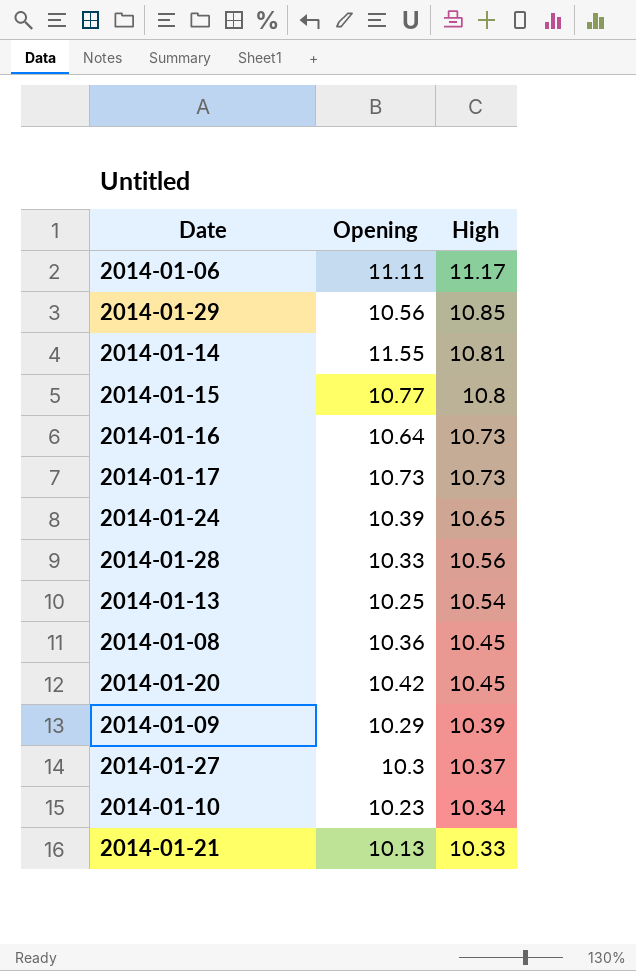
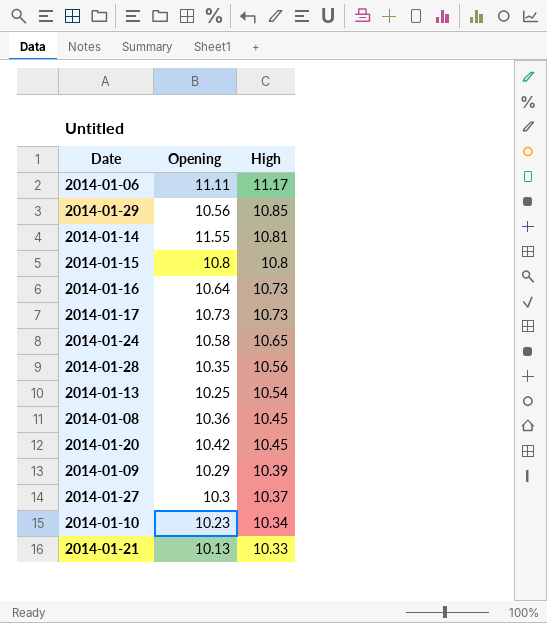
2014-01-15 | Opening: 10.77 -> 10.8
2014-01-24 | Opening: 10.39 -> 10.58
2014-01-28 | Opening: 10.33 -> 10.35

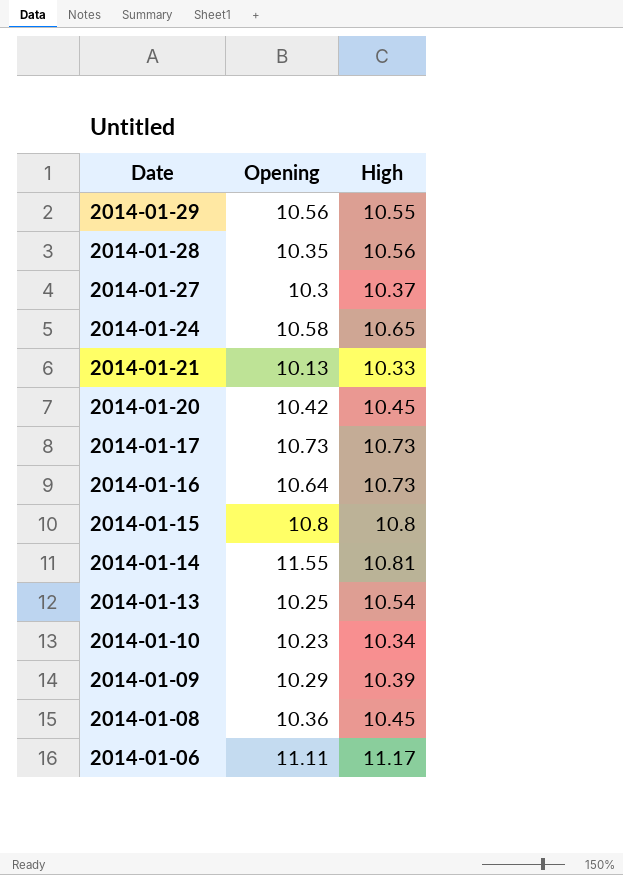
row order: High descending -> Date descending
2014-01-29 | High: 10.85 -> 10.55

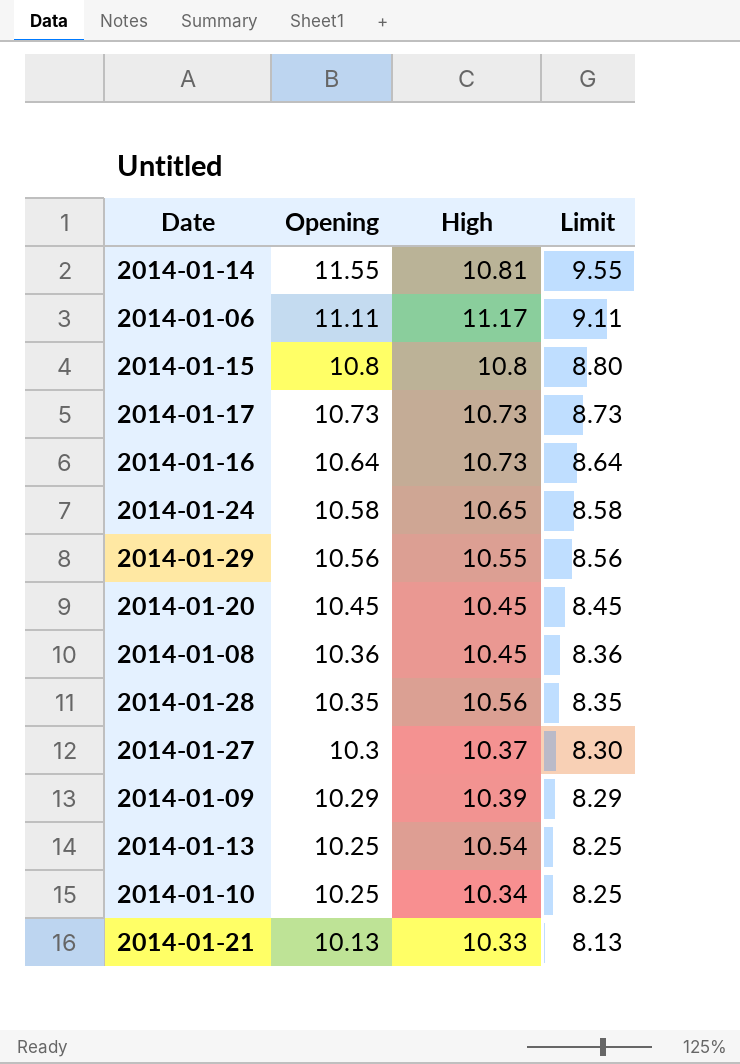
row order: Date descending -> Opening descending
column Limit | formula: none -> [Opening] - 2
2014-01-20 | Opening: 10.42 -> 10.45
2014-01-10 | Opening: 10.23 -> 10.25

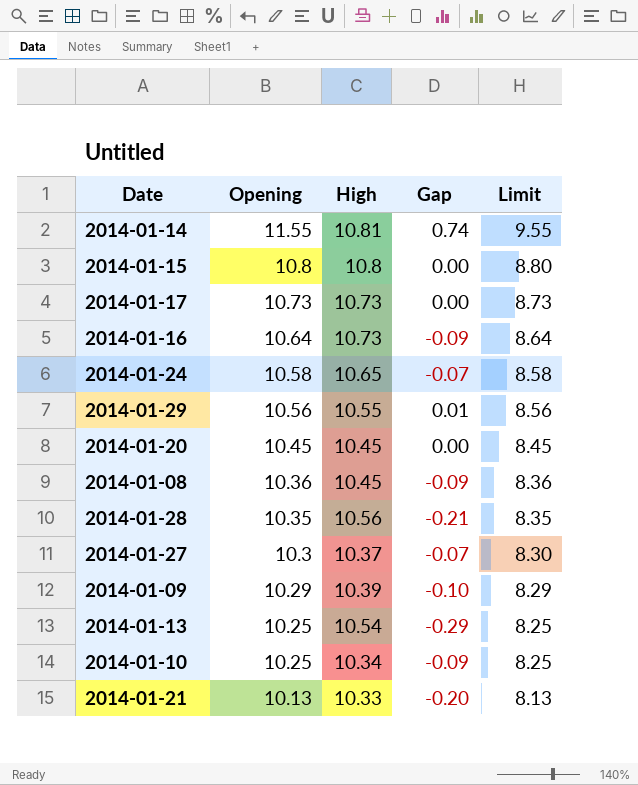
column Gap | formula: none -> [Opening] - [High]
row 2014-01-06: 11.11 | 11.17 | 9.11 -> none

